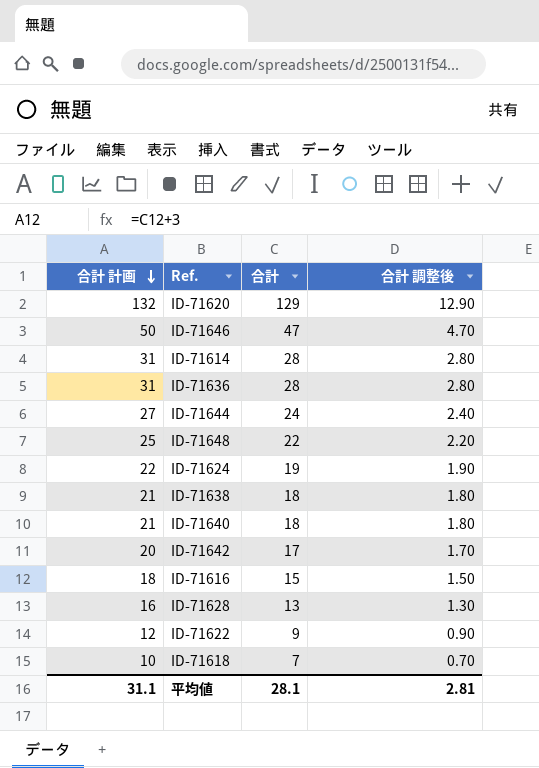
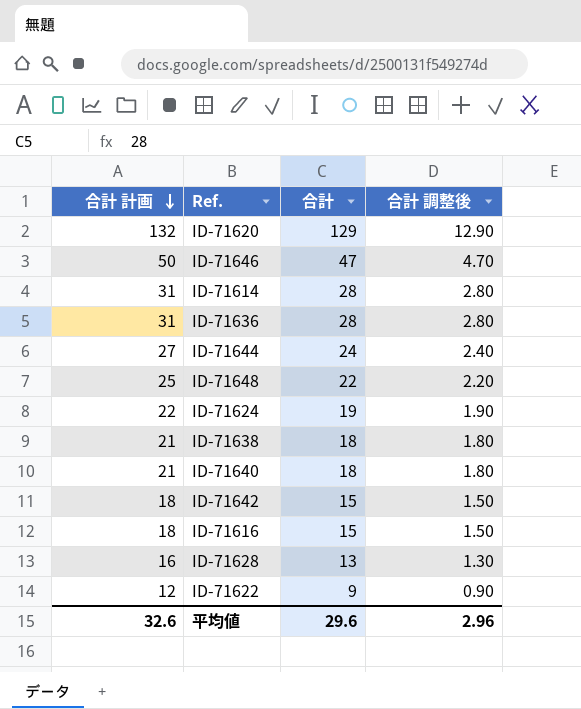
row ID-71618: 10 | 7 | 0.70 -> none
ID-71642 | 合計 計画: 20 -> 18
ID-71642 | 合計: 17 -> 15
ID-71642 | 合計 調整後: 1.70 -> 1.50
平均値 | 合計 計画: 31.1 -> 32.6
平均値 | 合計: 28.1 -> 29.6
平均値 | 合計 調整後: 2.81 -> 2.96

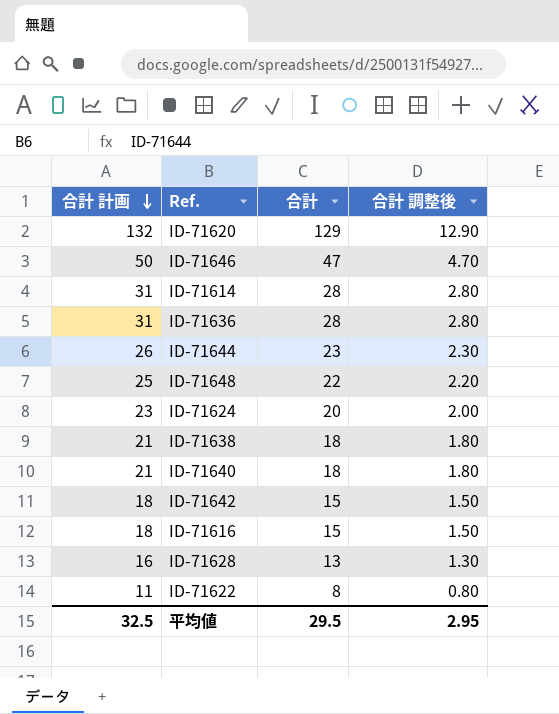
ID-71644 | 合計 計画: 27 -> 26
ID-71644 | 合計: 24 -> 23
ID-71644 | 合計 調整後: 2.40 -> 2.30
ID-71624 | 合計 計画: 22 -> 23
ID-71624 | 合計: 19 -> 20
ID-71624 | 合計 調整後: 1.90 -> 2.00
ID-71622 | 合計 計画: 12 -> 11
ID-71622 | 合計: 9 -> 8
ID-71622 | 合計 調整後: 0.90 -> 0.80
平均値 | 合計 計画: 32.6 -> 32.5
平均値 | 合計: 29.6 -> 29.5
平均値 | 合計 調整後: 2.96 -> 2.95

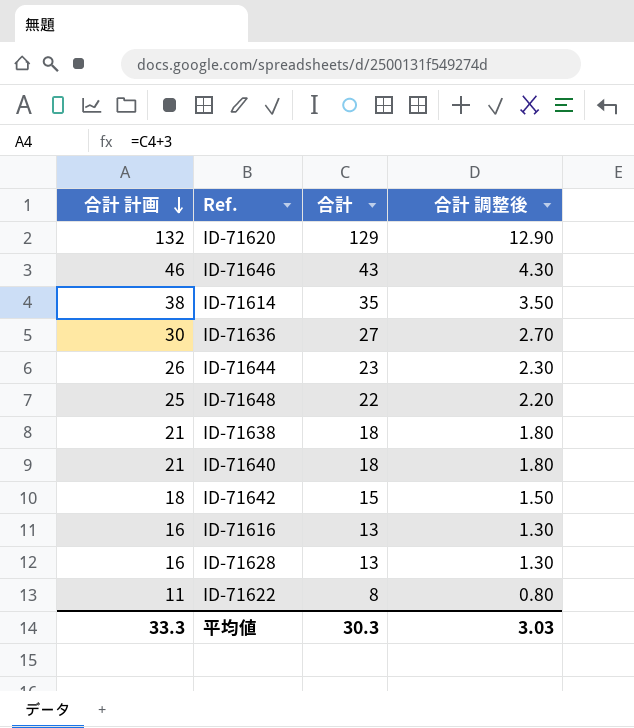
row ID-71624: 23 | 20 | 2.00 -> none
ID-71646 | 合計 計画: 50 -> 46
ID-71646 | 合計: 47 -> 43
ID-71646 | 合計 調整後: 4.70 -> 4.30
ID-71614 | 合計 計画: 31 -> 38
ID-71614 | 合計: 28 -> 35
ID-71614 | 合計 調整後: 2.80 -> 3.50
ID-71636 | 合計 計画: 31 -> 30
ID-71636 | 合計: 28 -> 27
ID-71636 | 合計 調整後: 2.80 -> 2.70
ID-71616 | 合計 計画: 18 -> 16
ID-71616 | 合計: 15 -> 13
ID-71616 | 合計 調整後: 1.50 -> 1.30
平均値 | 合計 計画: 32.5 -> 33.3
平均値 | 合計: 29.5 -> 30.3
平均値 | 合計 調整後: 2.95 -> 3.03

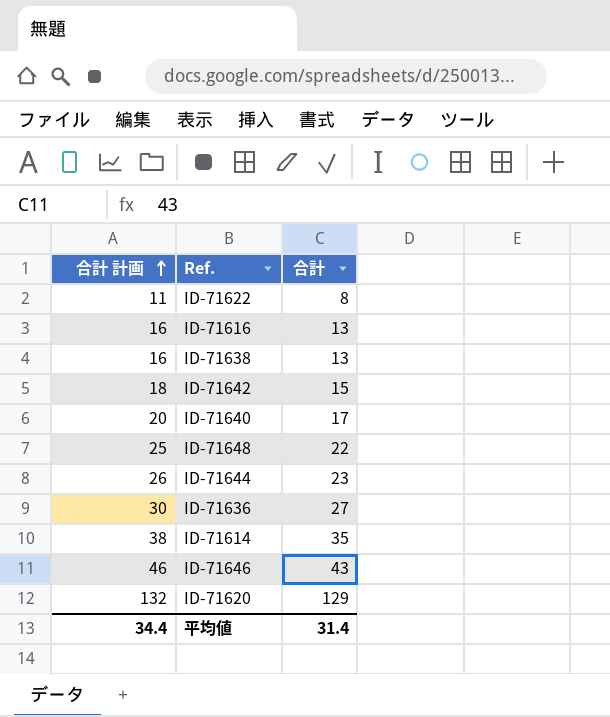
row order: 合計 計画 descending -> 合計 計画 ascending
column 合計 調整後 | formula: [合計] * 0.1 -> none
row ID-71628: 16 | 13 | 1.30 -> none
ID-71638 | 合計 計画: 21 -> 16
ID-71638 | 合計: 18 -> 13
ID-71640 | 合計 計画: 21 -> 20
ID-71640 | 合計: 18 -> 17
平均値 | 合計 計画: 33.3 -> 34.4
平均値 | 合計: 30.3 -> 31.4

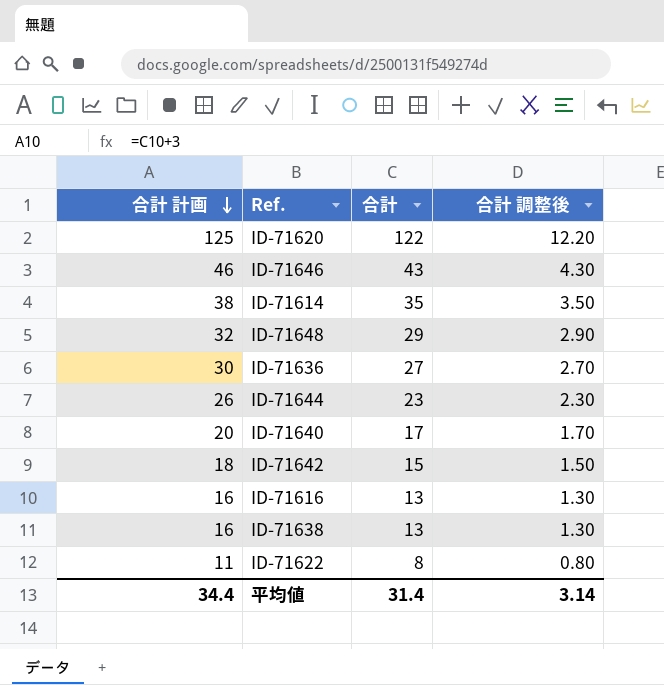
row order: 合計 計画 ascending -> 合計 計画 descending
column 合計 調整後 | formula: none -> [合計] * 0.1
ID-71620 | 合計 計画: 132 -> 125
ID-71620 | 合計: 129 -> 122
ID-71648 | 合計 計画: 25 -> 32
ID-71648 | 合計: 22 -> 29

